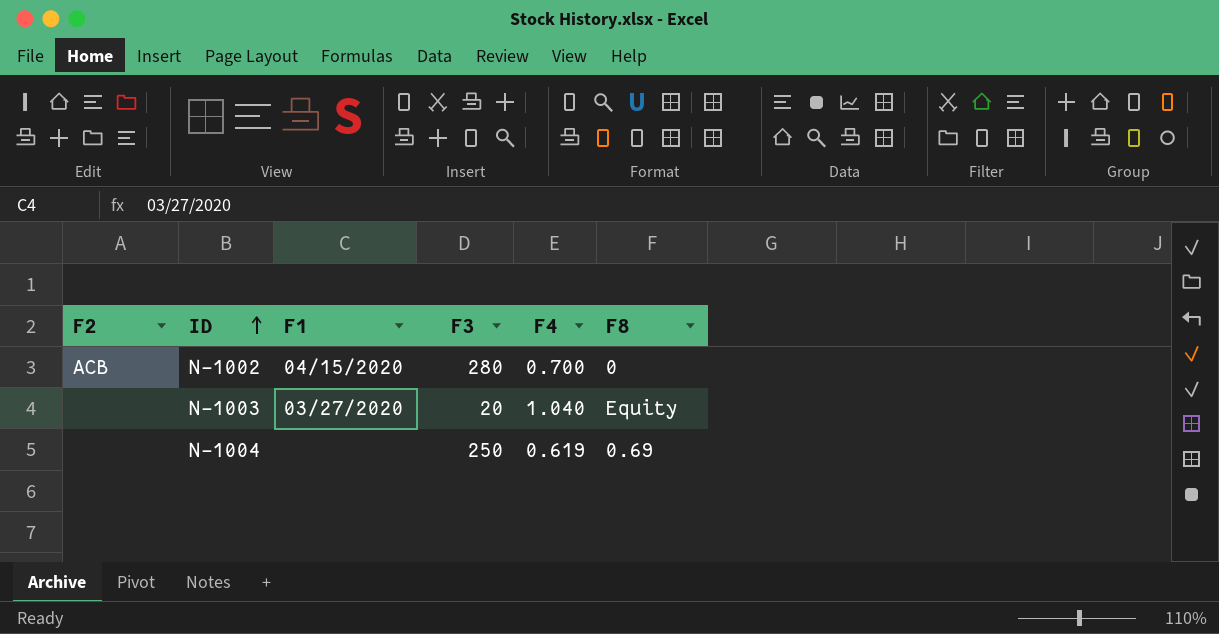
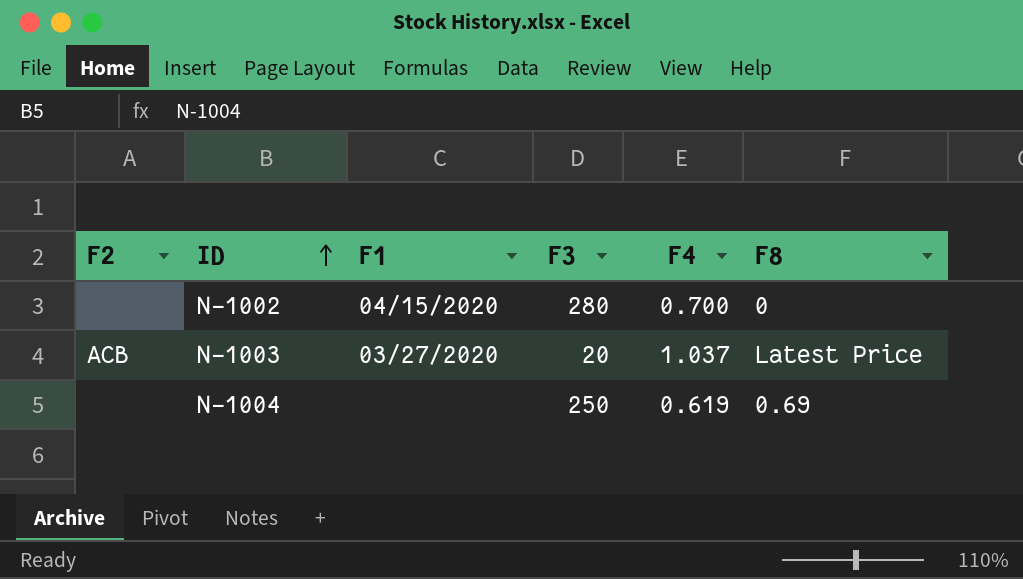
N-1002 | F2: ACB -> none
N-1003 | F2: none -> ACB
N-1003 | F4: 1.040 -> 1.037
N-1003 | F8: Equity -> Latest Price

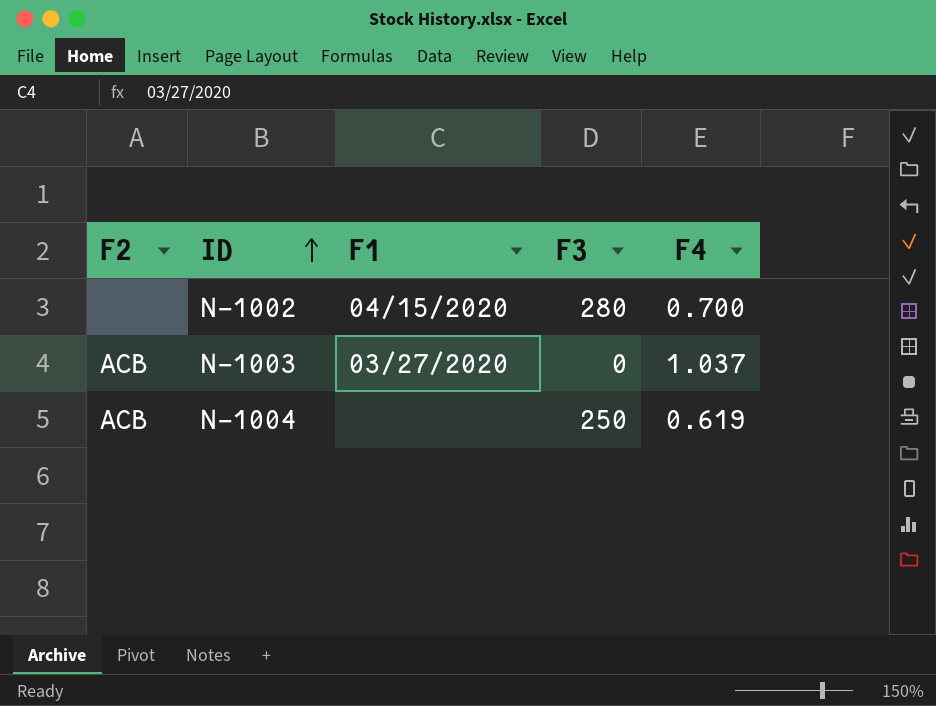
column F8 | position: 6 -> none
N-1003 | F3: 20 -> 0
N-1004 | F2: none -> ACB

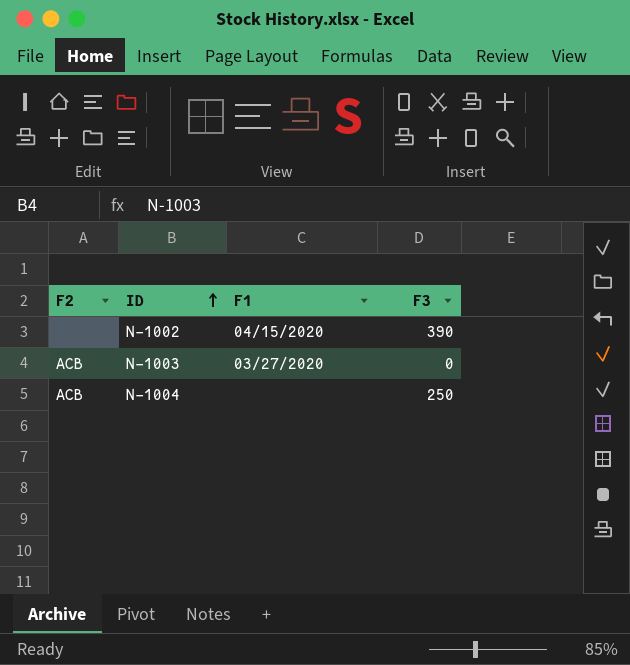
column F4 | position: 5 -> none
N-1002 | F3: 280 -> 390

